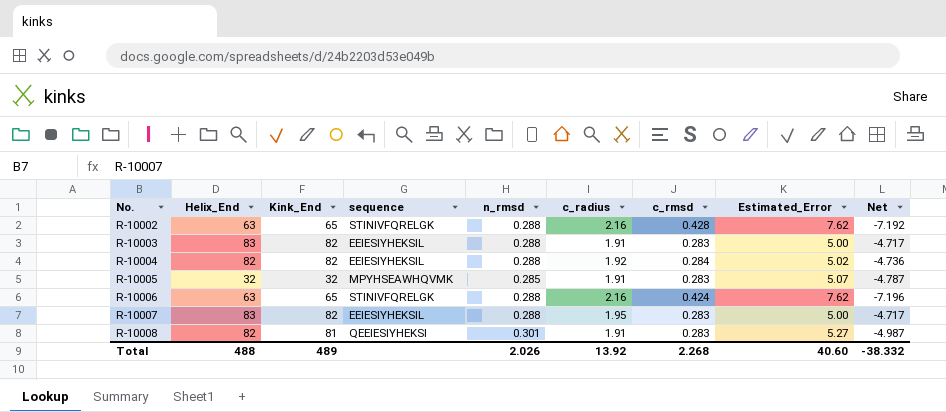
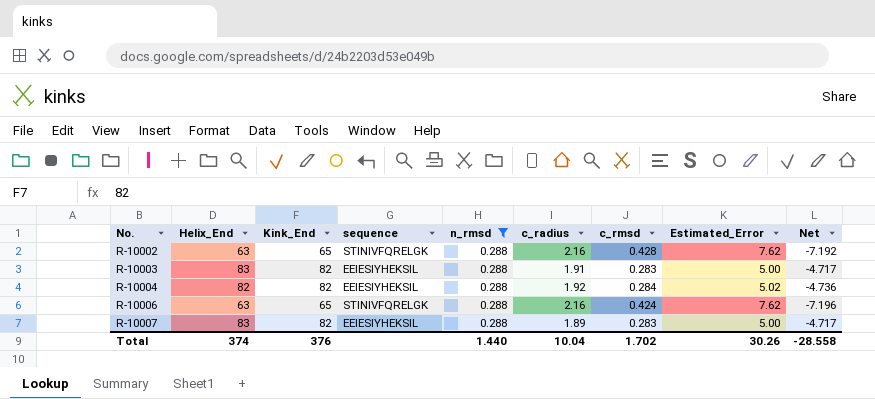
filter: none -> n_rmsd = 0.288
R-10007 | c_radius: 1.95 -> 1.89
Total | Helix_End: 488 -> 374
Total | Kink_End: 489 -> 376
Total | n_rmsd: 2.026 -> 1.440
Total | c_radius: 13.92 -> 10.04
Total | c_rmsd: 2.268 -> 1.702
Total | Estimated_Error: 40.60 -> 30.26
Total | Net: -38.332 -> -28.558

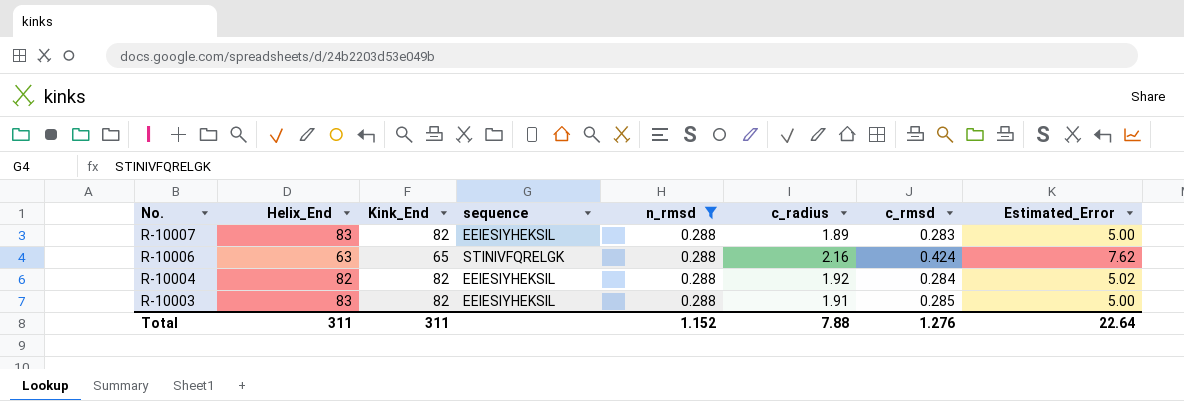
row order: No. ascending -> No. descending
column Net | formula: [c_rmsd] - [Estimated_Error] -> none
row R-10002: 63 | 65 | STINIVFQRELGK | 0.288 | 2.16 | 0.428 | 7.62 | -7.192 -> none
R-10003 | c_rmsd: 0.283 -> 0.285
Total | Helix_End: 374 -> 311
Total | Kink_End: 376 -> 311
Total | n_rmsd: 1.440 -> 1.152
Total | c_radius: 10.04 -> 7.88
Total | c_rmsd: 1.702 -> 1.276
Total | Estimated_Error: 30.26 -> 22.64

